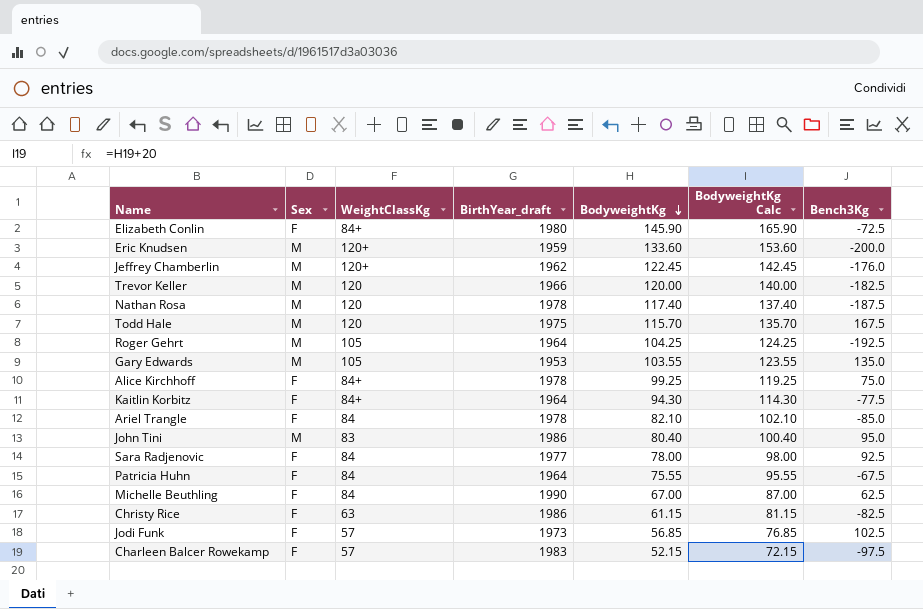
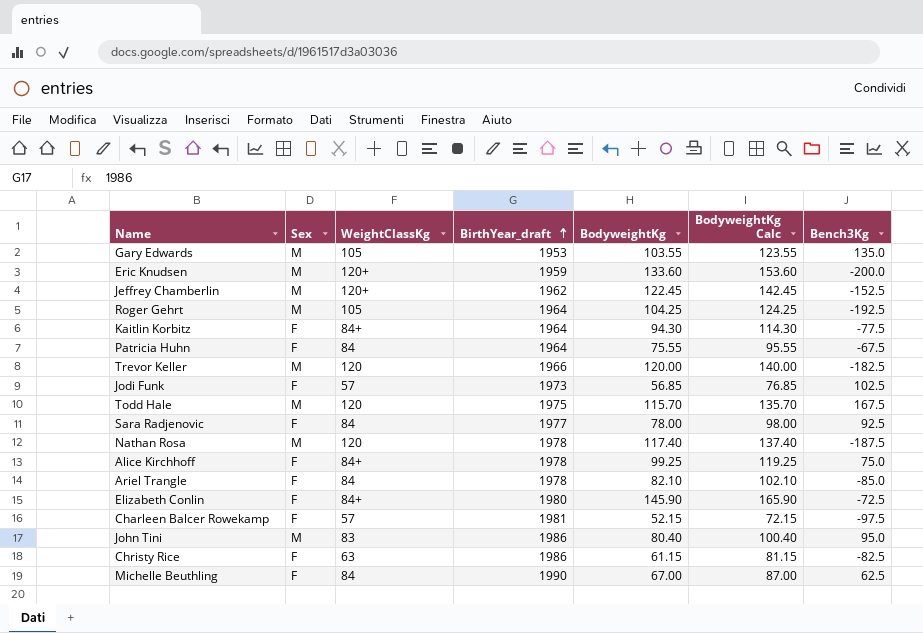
row order: BodyweightKg descending -> BirthYear_draft ascending
Jeffrey Chamberlin | Bench3Kg: -176.0 -> -152.5
Charleen Balcer Rowekamp | BirthYear_draft: 1983 -> 1981

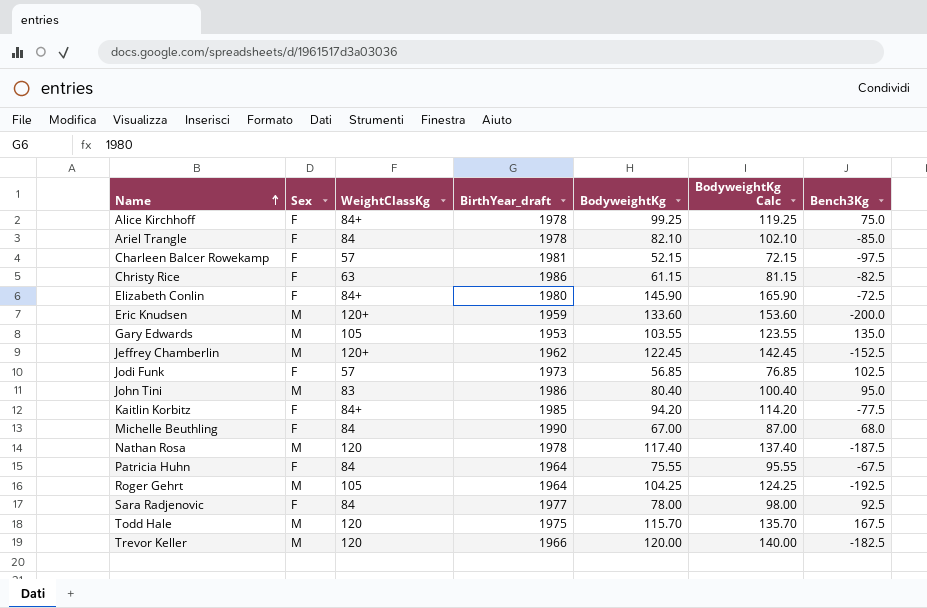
row order: BirthYear_draft ascending -> Name ascending
Kaitlin Korbitz | BirthYear_draft: 1964 -> 1985
Kaitlin Korbitz | BodyweightKg: 94.30 -> 94.20
Kaitlin Korbitz | BodyweightKg Calc: 114.30 -> 114.20
Michelle Beuthling | Bench3Kg: 62.5 -> 68.0

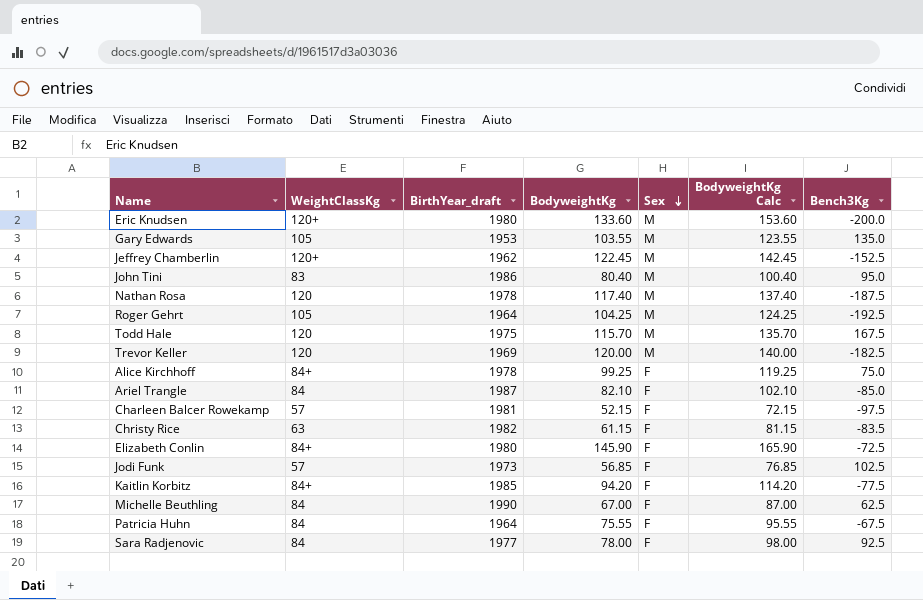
row order: Name ascending -> Sex descending
column Sex | position: 2 -> 5
Eric Knudsen | BirthYear_draft: 1959 -> 1980
Trevor Keller | BirthYear_draft: 1966 -> 1969
Ariel Trangle | BirthYear_draft: 1978 -> 1987
Christy Rice | BirthYear_draft: 1986 -> 1982
Christy Rice | Bench3Kg: -82.5 -> -83.5
Michelle Beuthling | Bench3Kg: 68.0 -> 62.5

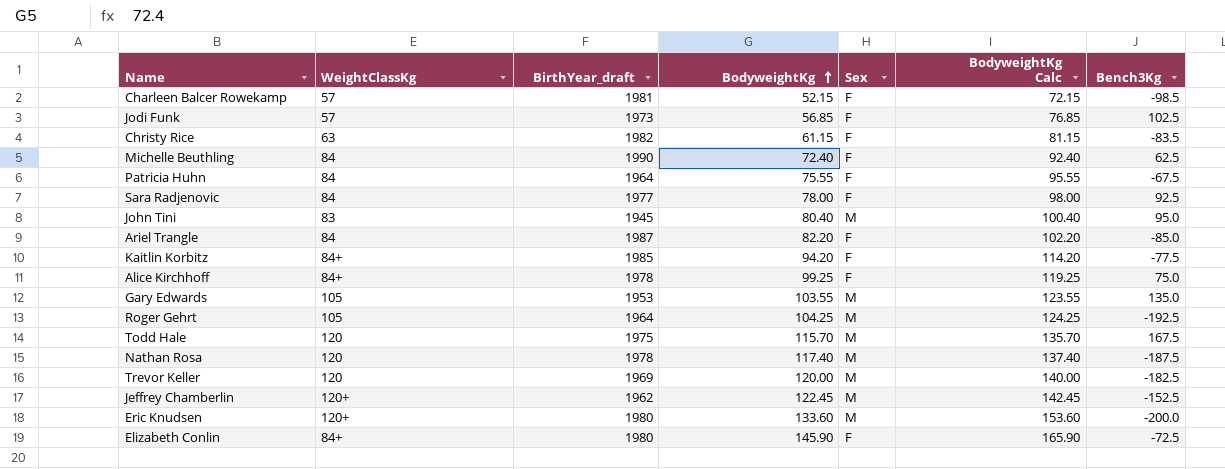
row order: Sex descending -> BodyweightKg ascending
Charleen Balcer Rowekamp | Bench3Kg: -97.5 -> -98.5
Michelle Beuthling | BodyweightKg: 67.00 -> 72.40
Michelle Beuthling | BodyweightKg Calc: 87.00 -> 92.40
John Tini | BirthYear_draft: 1986 -> 1945
Ariel Trangle | BodyweightKg: 82.10 -> 82.20
Ariel Trangle | BodyweightKg Calc: 102.10 -> 102.20

